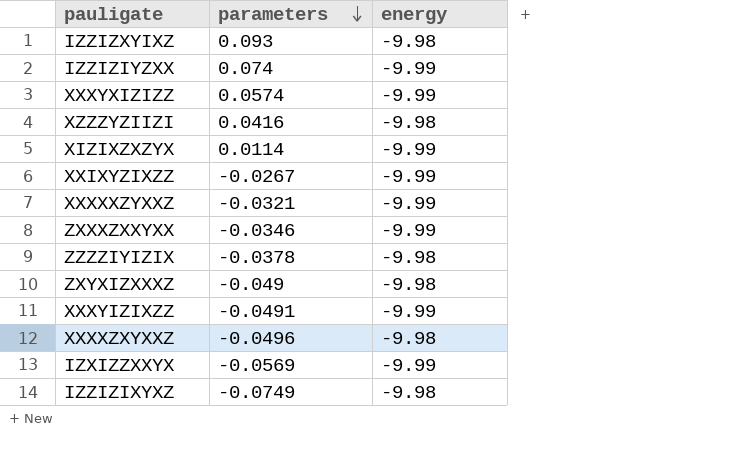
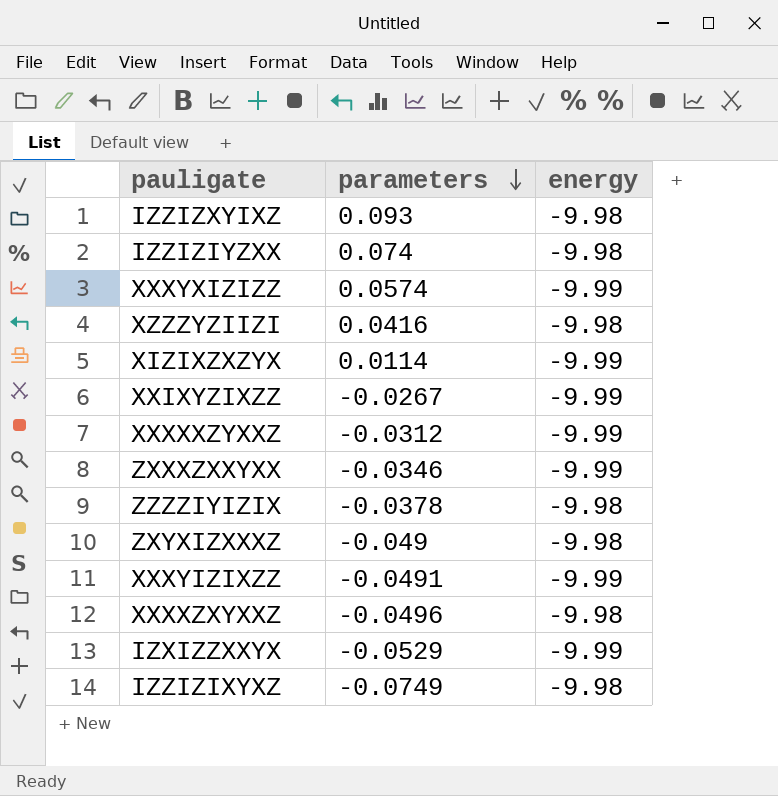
IZZIZIYZXX | energy: -9.99 -> -9.98
XXXXXZYXXZ | parameters: -0.0321 -> -0.0312
IZXIZZXXYX | parameters: -0.0569 -> -0.0529

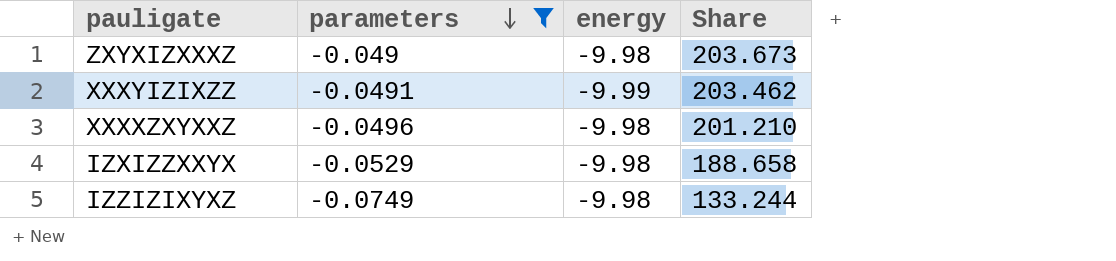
filter: none -> parameters <= -0.049
column Share | formula: none -> [energy] / [parameters]
IZXIZZXXYX | energy: -9.99 -> -9.98

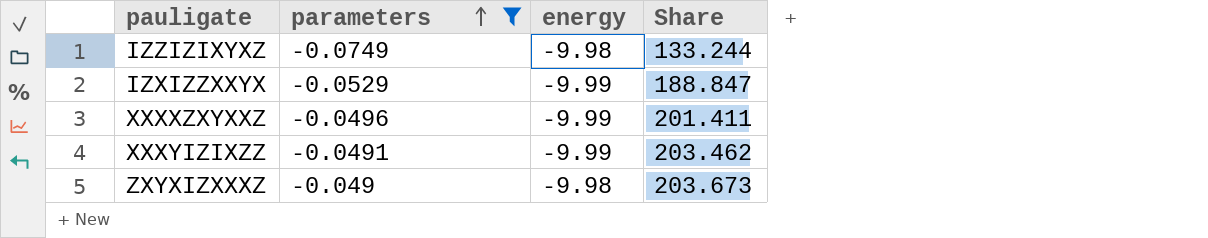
row order: parameters descending -> parameters ascending
IZXIZZXXYX | energy: -9.98 -> -9.99
IZXIZZXXYX | Share: 188.658 -> 188.847
XXXXZXYXXZ | energy: -9.98 -> -9.99
XXXXZXYXXZ | Share: 201.210 -> 201.411

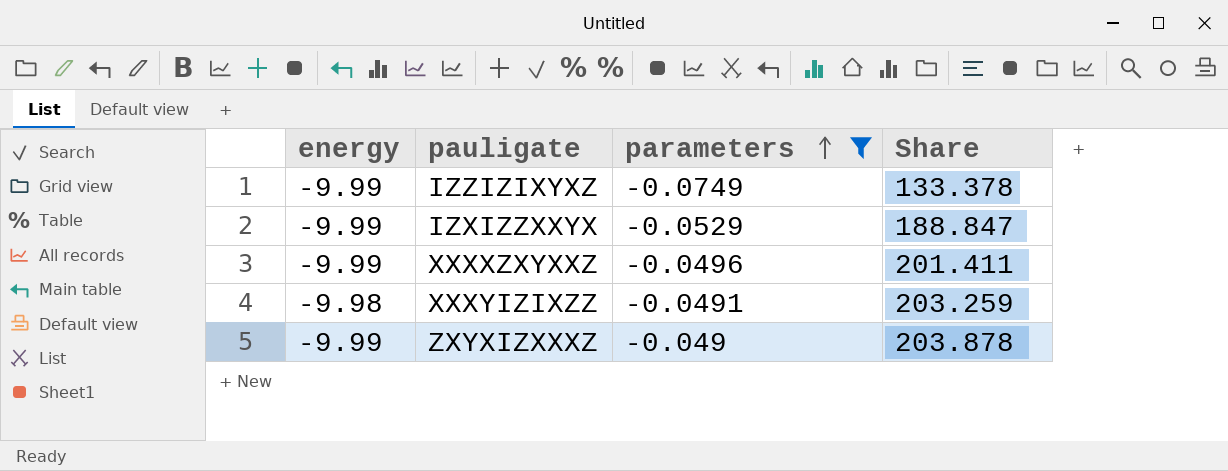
column energy | position: 3 -> 1
IZZIZIXYXZ | energy: -9.98 -> -9.99
IZZIZIXYXZ | Share: 133.244 -> 133.378
XXXYIZIXZZ | energy: -9.99 -> -9.98
XXXYIZIXZZ | Share: 203.462 -> 203.259
ZXYXIZXXXZ | energy: -9.98 -> -9.99
ZXYXIZXXXZ | Share: 203.673 -> 203.878

